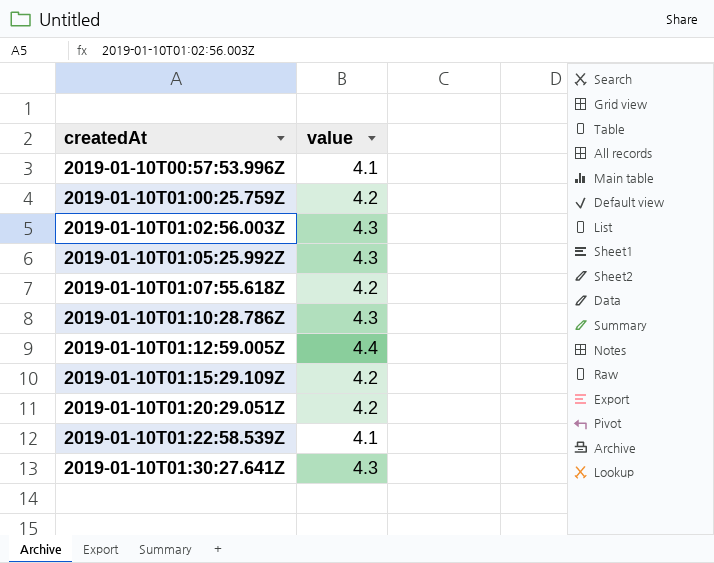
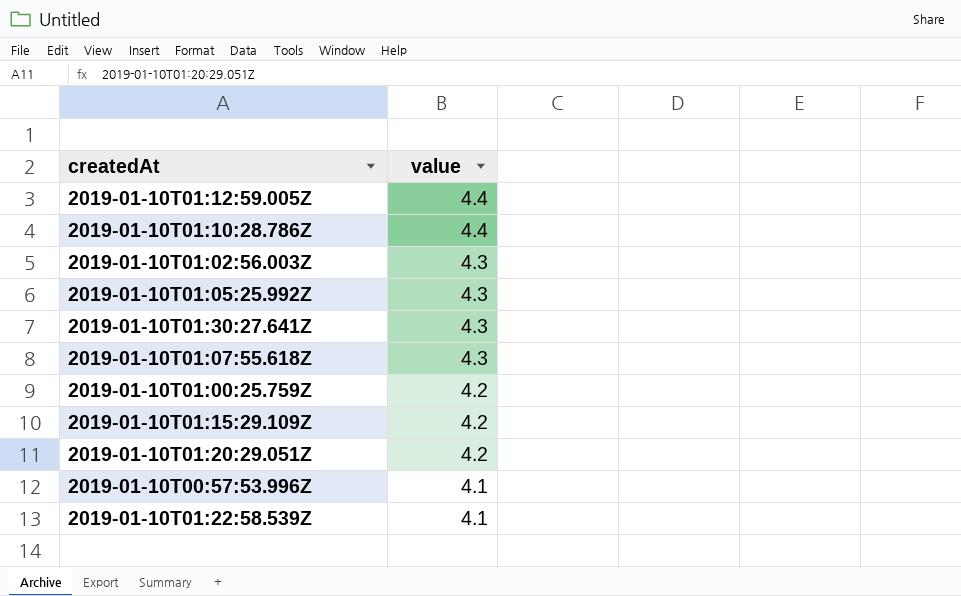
row order: createdAt ascending -> value descending
2019-01-10T01:10:28.786Z | value: 4.3 -> 4.4
2019-01-10T01:07:55.618Z | value: 4.2 -> 4.3

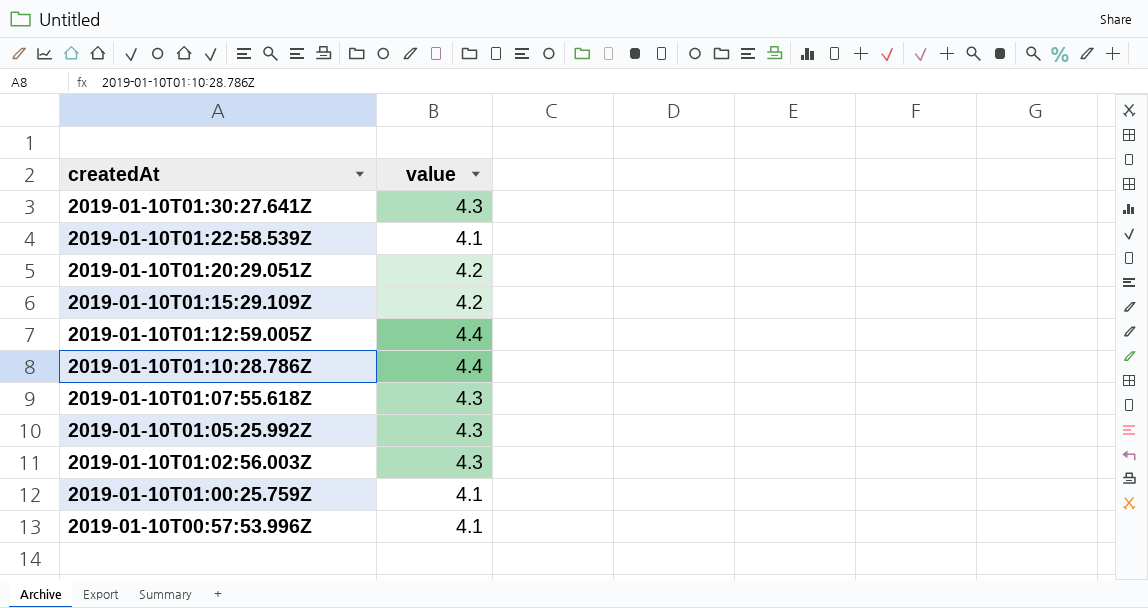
row order: value descending -> createdAt descending
2019-01-10T01:00:25.759Z | value: 4.2 -> 4.1

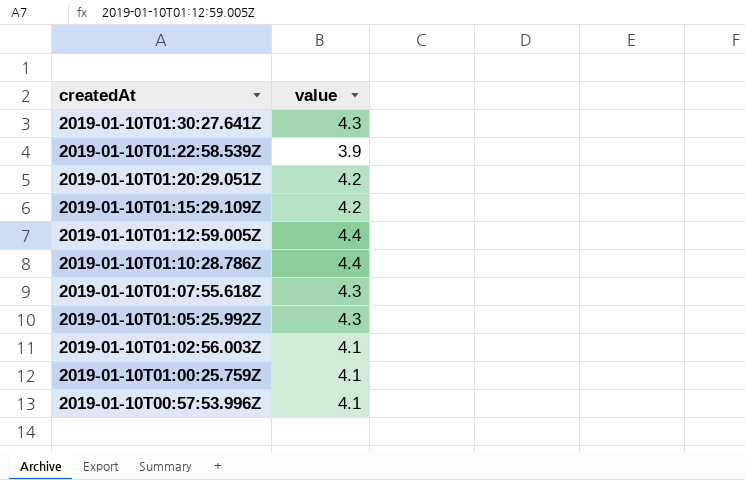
2019-01-10T01:22:58.539Z | value: 4.1 -> 3.9
2019-01-10T01:02:56.003Z | value: 4.3 -> 4.1

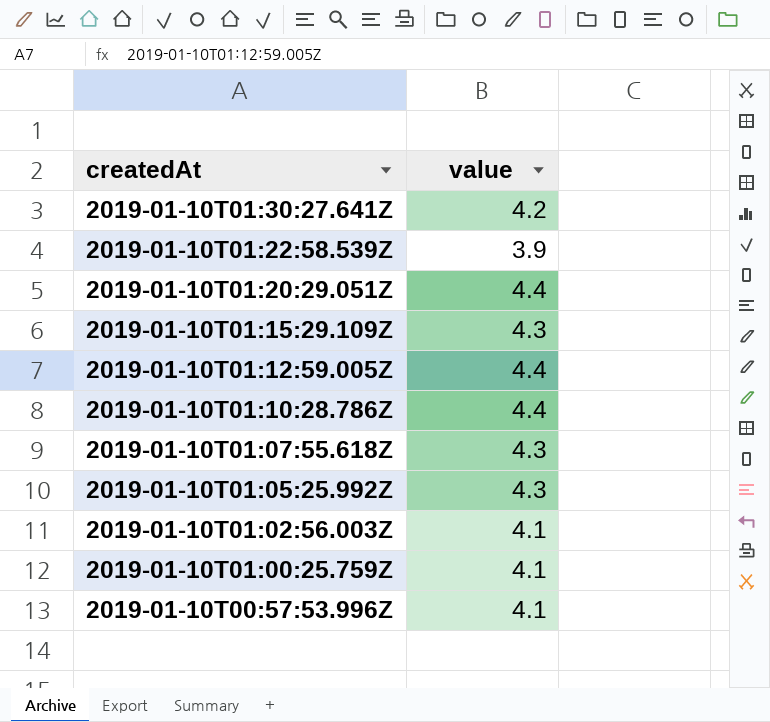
2019-01-10T01:30:27.641Z | value: 4.3 -> 4.2
2019-01-10T01:20:29.051Z | value: 4.2 -> 4.4
2019-01-10T01:15:29.109Z | value: 4.2 -> 4.3

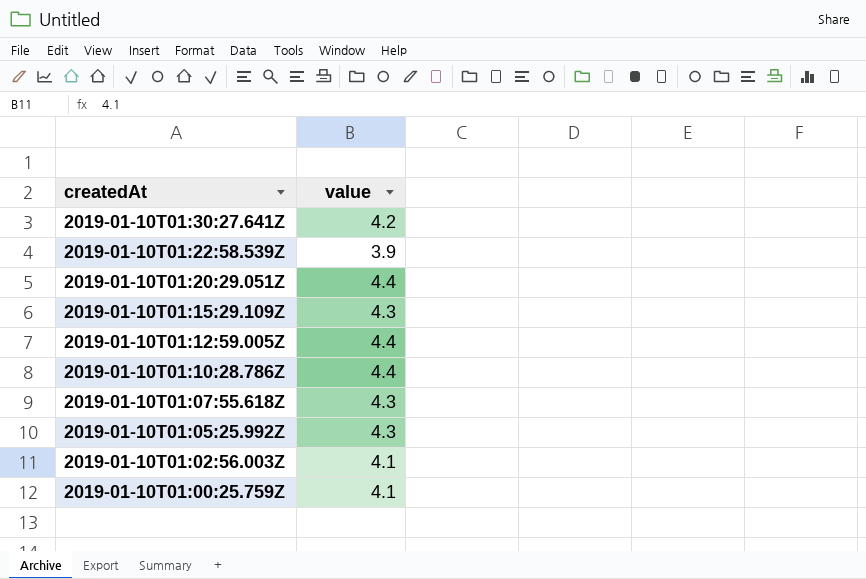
row 2019-01-10T00:57:53.996Z: 4.1 -> none

